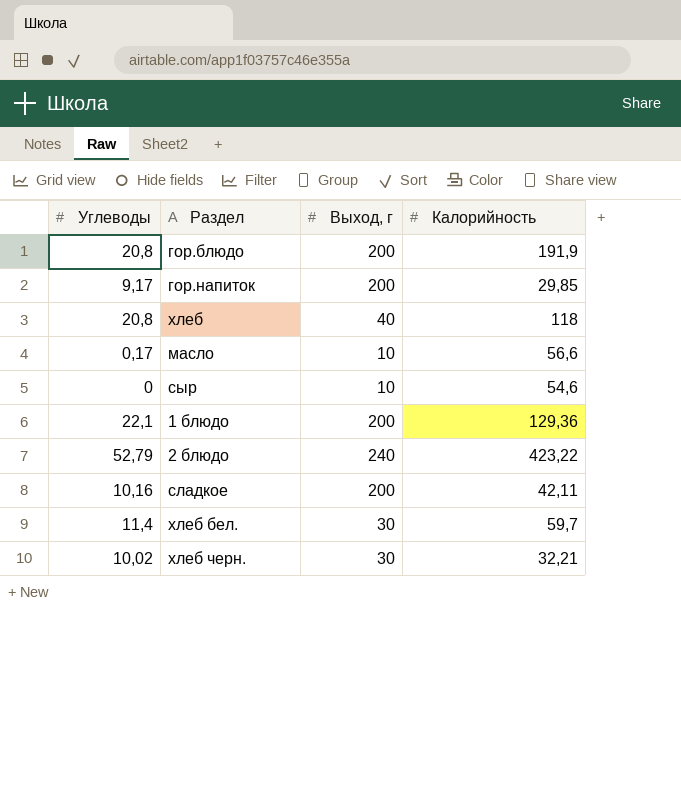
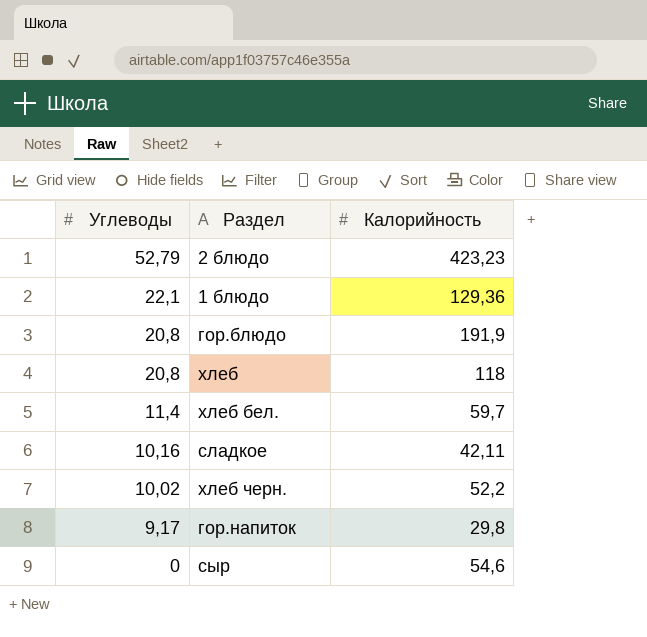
row order: none -> Углеводы descending
column Выход, г | position: 3 -> none
row масло: 0,17 | 10 | 56,6 -> none
2 блюдо | Калорийность: 423,22 -> 423,23
хлеб черн. | Калорийность: 32,21 -> 52,2
гор.напиток | Калорийность: 29,85 -> 29,8

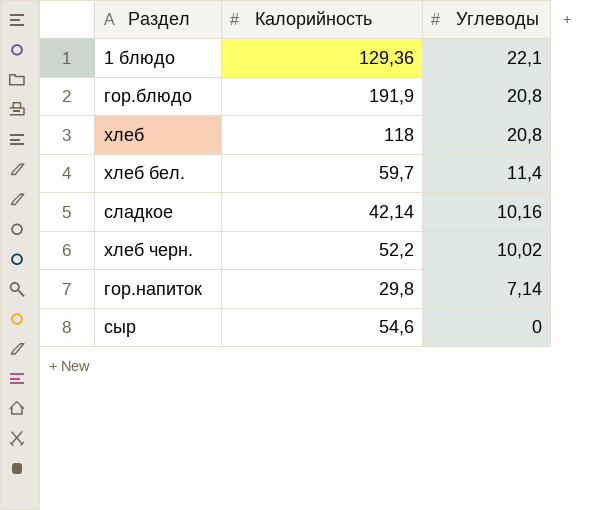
column Углеводы | position: 1 -> 3
row 2 блюдо: 52,79 | 423,23 -> none
сладкое | Калорийность: 42,11 -> 42,14
гор.напиток | Углеводы: 9,17 -> 7,14

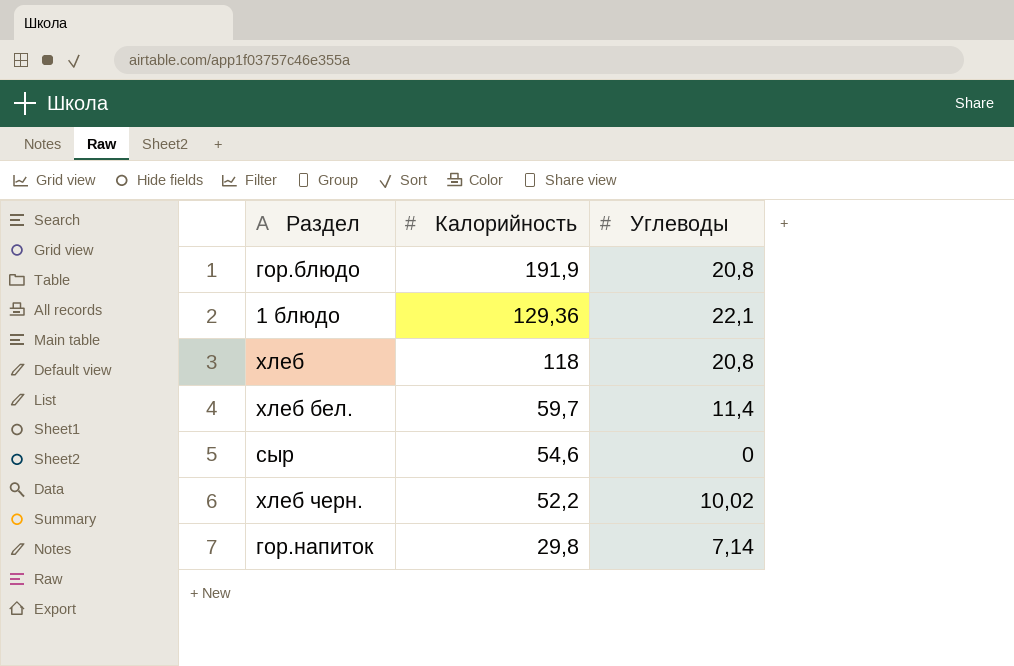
row order: Углеводы descending -> Калорийность descending
row сладкое: 42,14 | 10,16 -> none

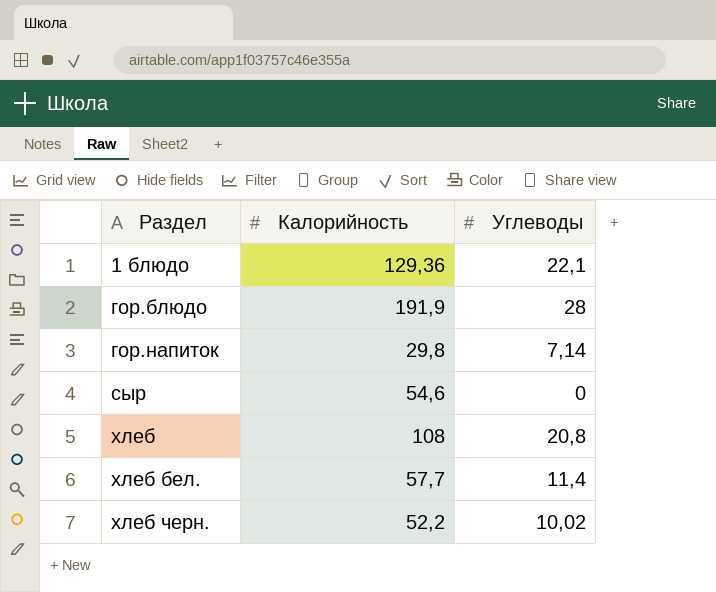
row order: Калорийность descending -> Раздел ascending
гор.блюдо | Углеводы: 20,8 -> 28
хлеб | Калорийность: 118 -> 108
хлеб бел. | Калорийность: 59,7 -> 57,7

